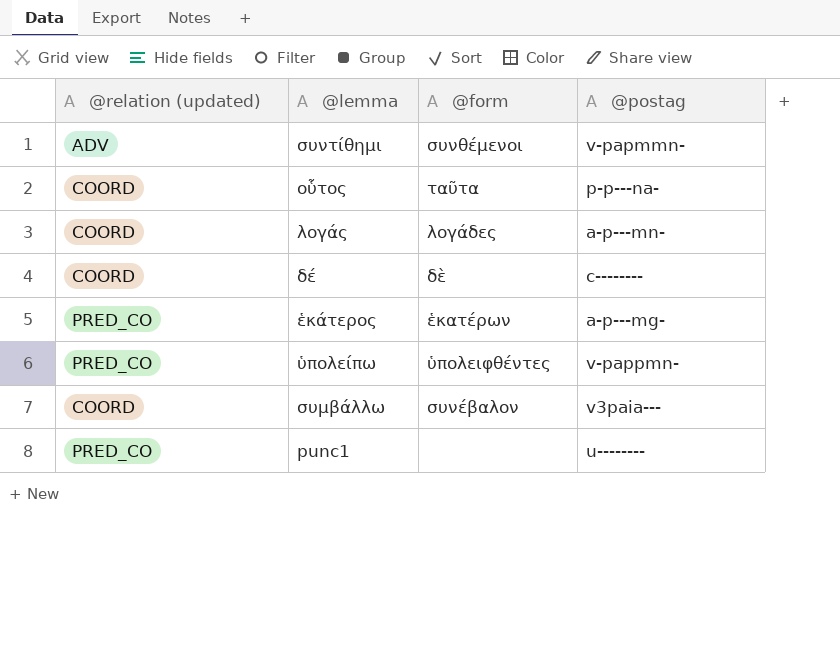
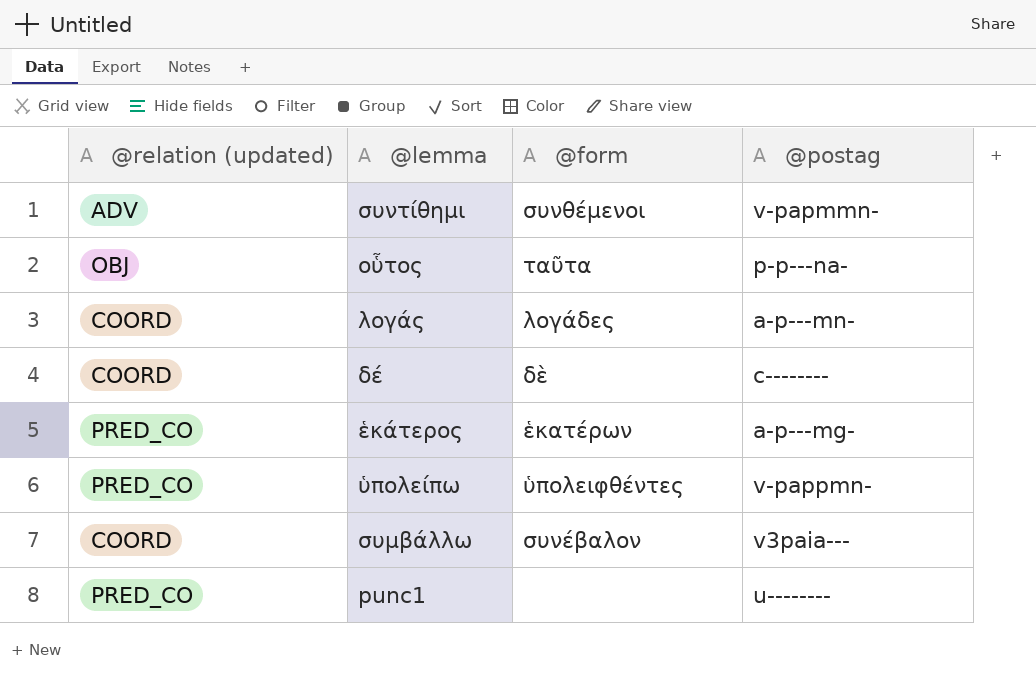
οὗτος | @relation (updated): COORD -> OBJ

